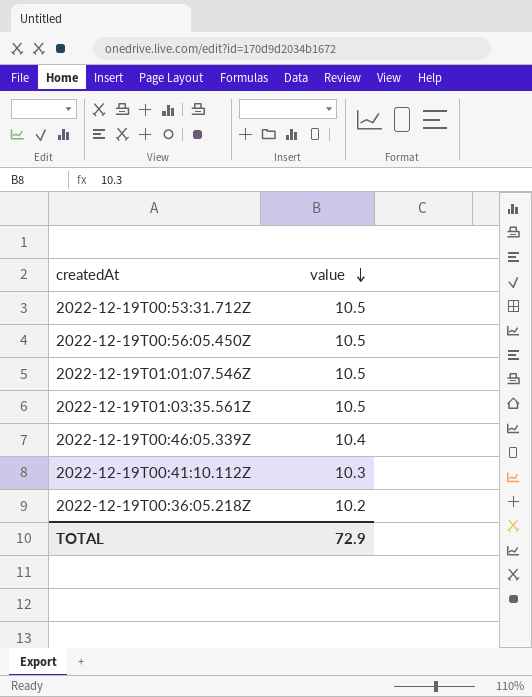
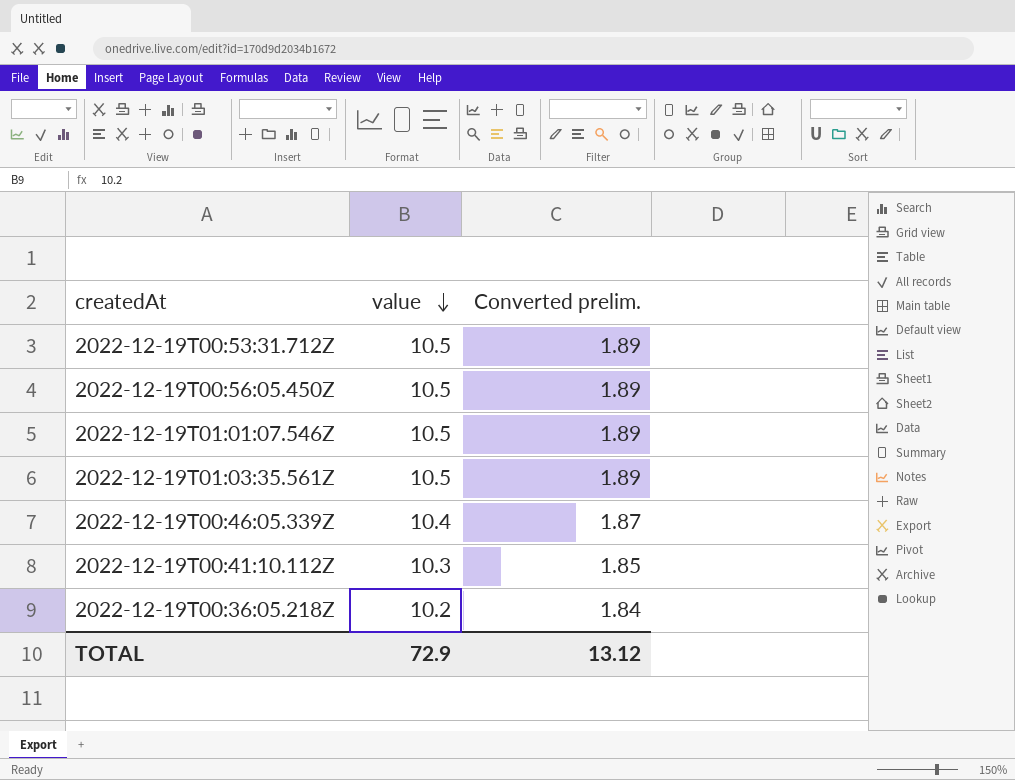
column Converted prelim. | formula: none -> [value] * 0.18

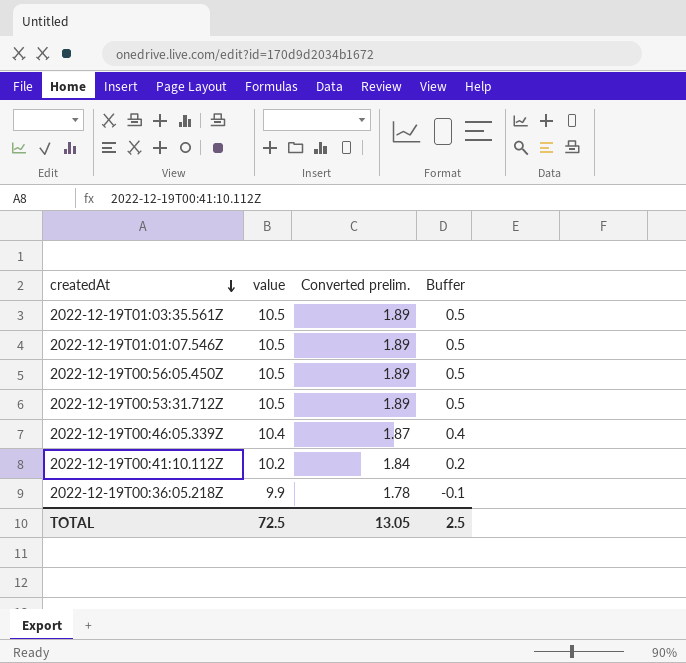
row order: value descending -> createdAt descending
column Buffer | formula: none -> [value] - 10
2022-12-19T00:41:10.112Z | value: 10.3 -> 10.2
2022-12-19T00:41:10.112Z | Converted prelim.: 1.85 -> 1.84
2022-12-19T00:36:05.218Z | value: 10.2 -> 9.9
2022-12-19T00:36:05.218Z | Converted prelim.: 1.84 -> 1.78
TOTAL | value: 72.9 -> 72.5
TOTAL | Converted prelim.: 13.12 -> 13.05

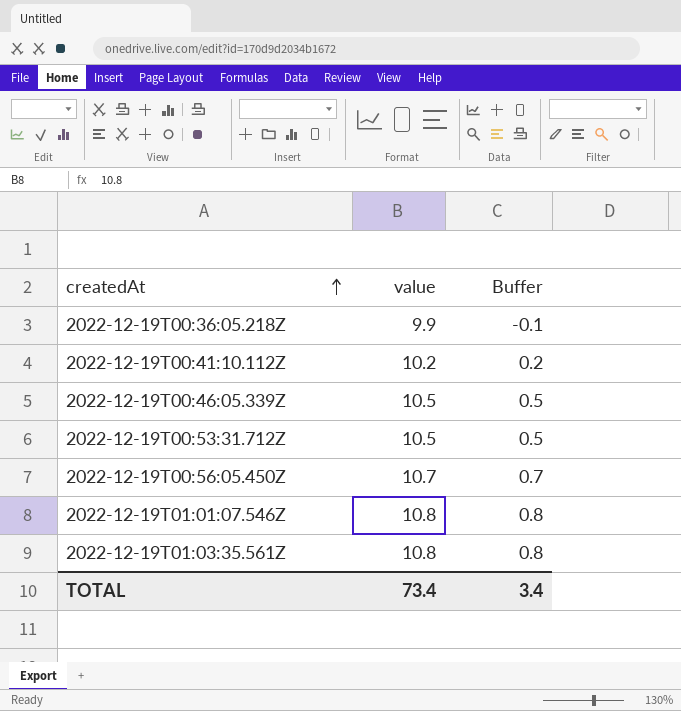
row order: createdAt descending -> createdAt ascending
column Converted prelim. | formula: [value] * 0.18 -> none
2022-12-19T00:46:05.339Z | value: 10.4 -> 10.5
2022-12-19T00:46:05.339Z | Buffer: 0.4 -> 0.5
2022-12-19T00:56:05.450Z | value: 10.5 -> 10.7
2022-12-19T00:56:05.450Z | Buffer: 0.5 -> 0.7
2022-12-19T01:01:07.546Z | value: 10.5 -> 10.8
2022-12-19T01:01:07.546Z | Buffer: 0.5 -> 0.8
2022-12-19T01:03:35.561Z | value: 10.5 -> 10.8
2022-12-19T01:03:35.561Z | Buffer: 0.5 -> 0.8
TOTAL | value: 72.5 -> 73.4
TOTAL | Buffer: 2.5 -> 3.4

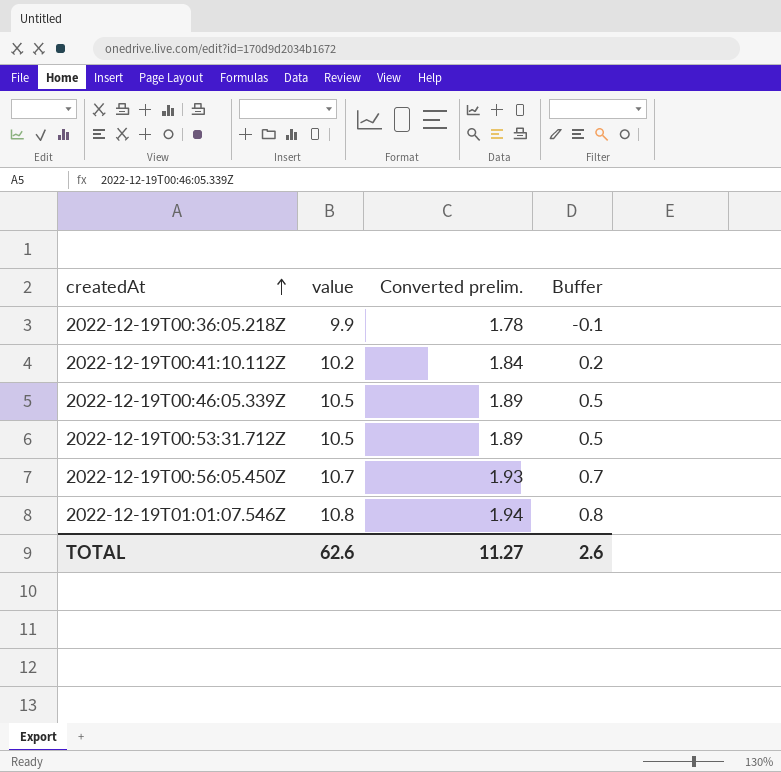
column Converted prelim. | formula: none -> [value] * 0.18
row 2022-12-19T01:03:35.561Z: 10.8 | 0.8 -> none
TOTAL | value: 73.4 -> 62.6
TOTAL | Buffer: 3.4 -> 2.6

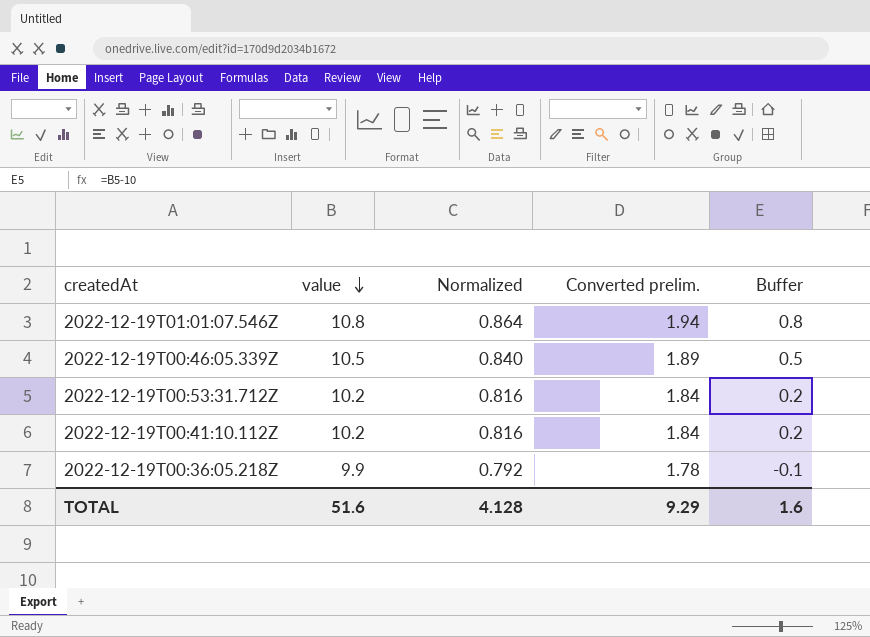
row order: createdAt ascending -> value descending
column Normalized | formula: none -> [value] * 0.08
row 2022-12-19T00:56:05.450Z: 10.7 | 1.93 | 0.7 -> none
2022-12-19T00:53:31.712Z | value: 10.5 -> 10.2
2022-12-19T00:53:31.712Z | Converted prelim.: 1.89 -> 1.84
2022-12-19T00:53:31.712Z | Buffer: 0.5 -> 0.2
TOTAL | value: 62.6 -> 51.6
TOTAL | Converted prelim.: 11.27 -> 9.29
TOTAL | Buffer: 2.6 -> 1.6

